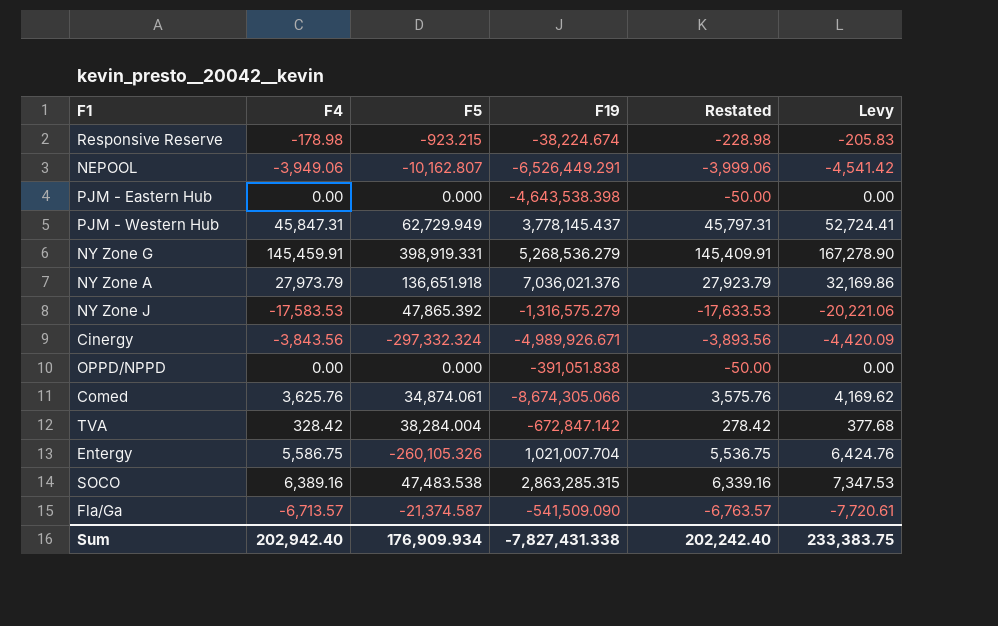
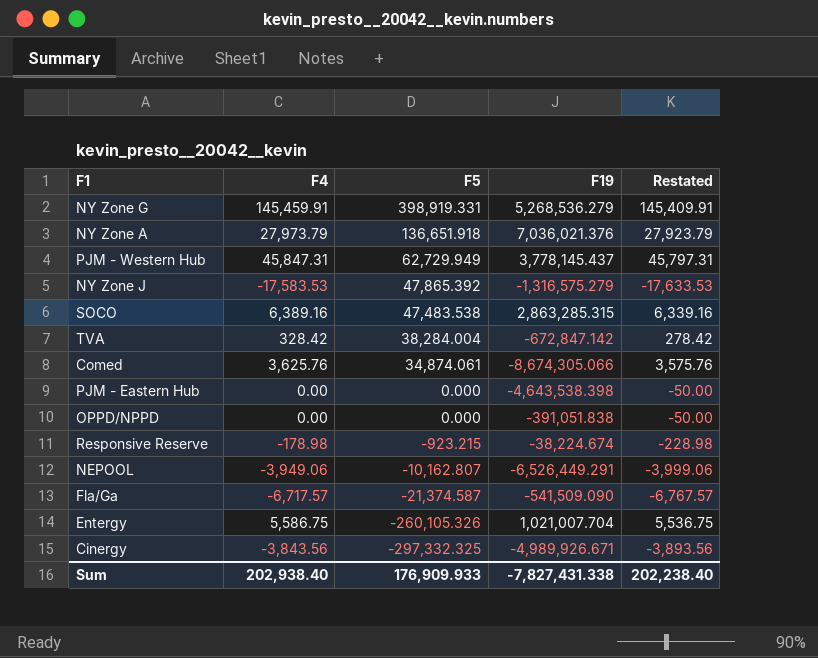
row order: none -> F5 descending
column Levy | formula: [F4] * 1.15 -> none
Fla/Ga | F4: -6,713.57 -> -6,717.57
Fla/Ga | Restated: -6,763.57 -> -6,767.57
Cinergy | F5: -297,332.324 -> -297,332.325
Sum | F4: 202,942.40 -> 202,938.40
Sum | F5: 176,909.934 -> 176,909.933
Sum | Restated: 202,242.40 -> 202,238.40

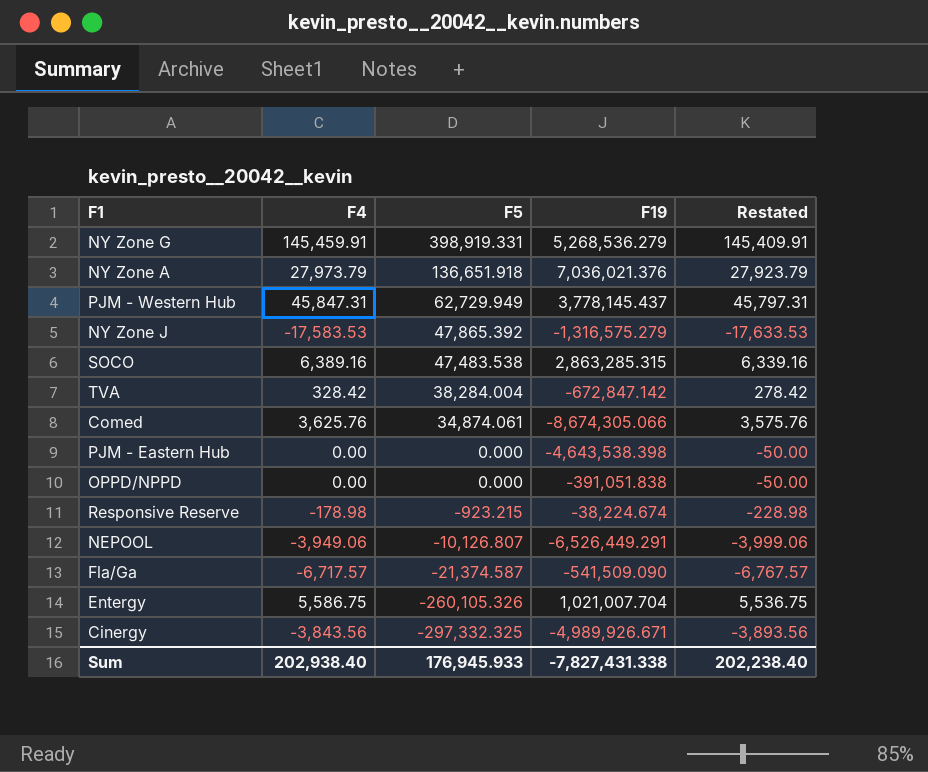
NEPOOL | F5: -10,162.807 -> -10,126.807
Sum | F5: 176,909.933 -> 176,945.933

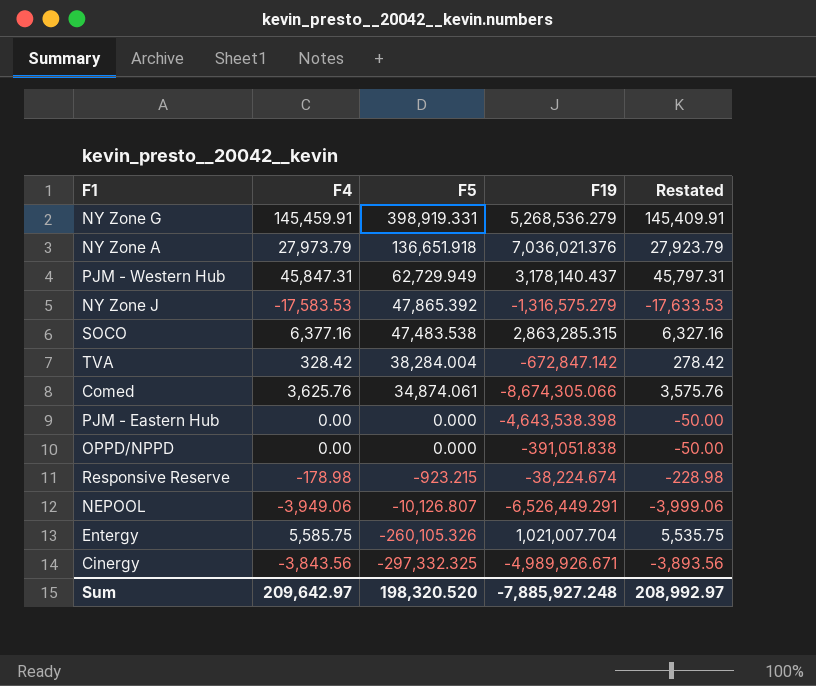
row Fla/Ga: -6,717.57 | -21,374.587 | -541,509.090 | -6,767.57 -> none
PJM - Western Hub | F19: 3,778,145.437 -> 3,178,140.437
SOCO | F4: 6,389.16 -> 6,377.16
SOCO | Restated: 6,339.16 -> 6,327.16
Entergy | F4: 5,586.75 -> 5,585.75
Entergy | Restated: 5,536.75 -> 5,535.75
Sum | F4: 202,938.40 -> 209,642.97
Sum | F5: 176,945.933 -> 198,320.520
Sum | F19: -7,827,431.338 -> -7,885,927.248
Sum | Restated: 202,238.40 -> 208,992.97

